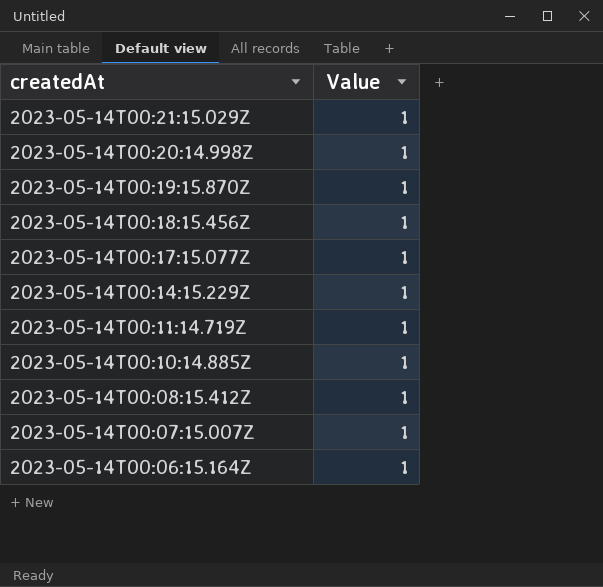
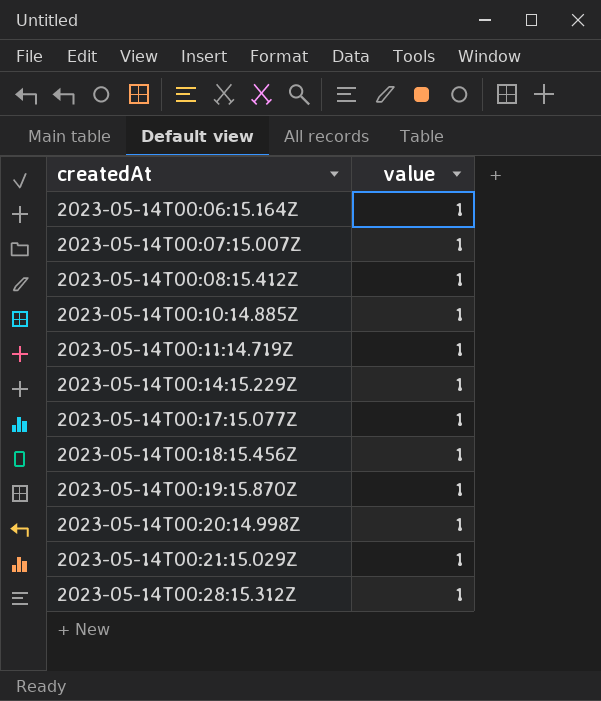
row order: createdAt descending -> createdAt ascending
column name: Value -> value
row 2023-05-14T00:28:15.312Z: none -> 1

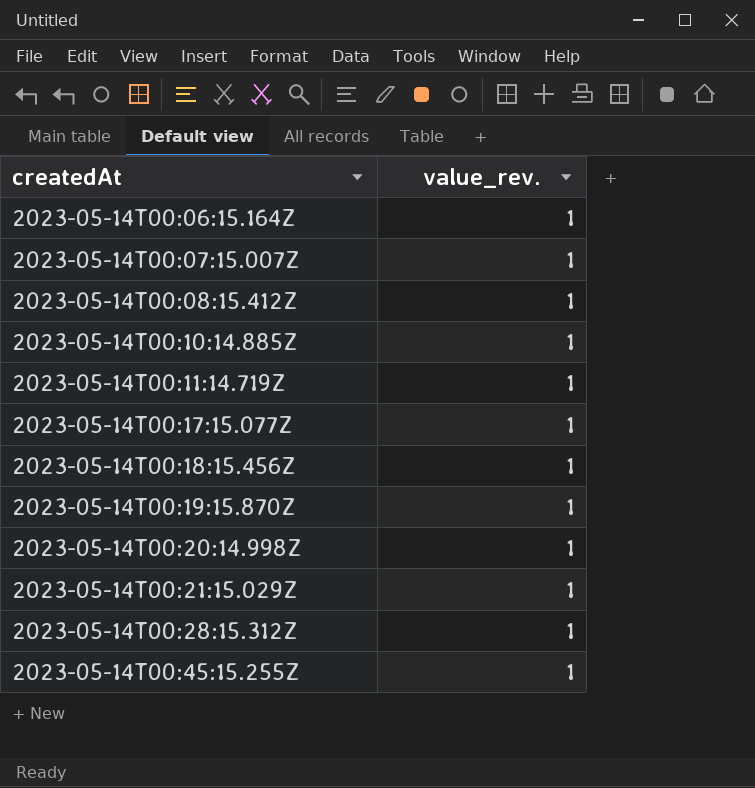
column name: value -> value_rev.
row 2023-05-14T00:14:15.229Z: 1 -> none
row 2023-05-14T00:45:15.255Z: none -> 1

